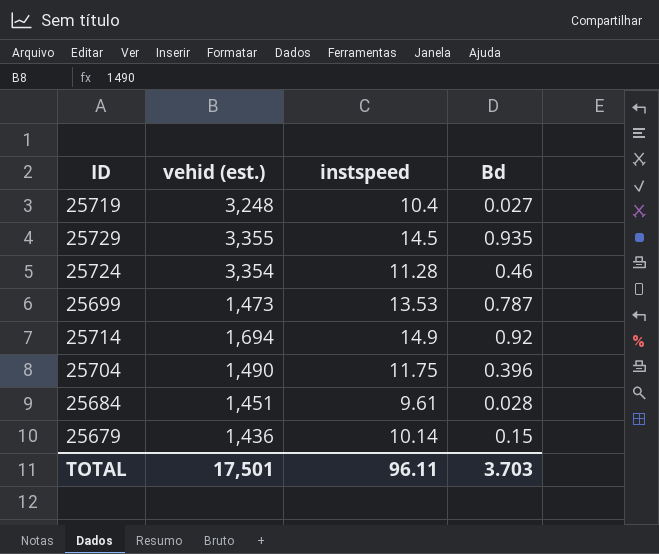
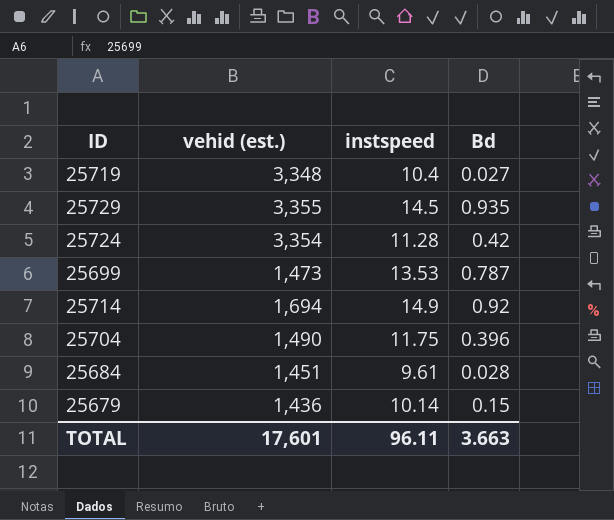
25719 | vehid (est.): 3,248 -> 3,348
25724 | Bd: 0.46 -> 0.42
TOTAL | vehid (est.): 17,501 -> 17,601
TOTAL | Bd: 3.703 -> 3.663

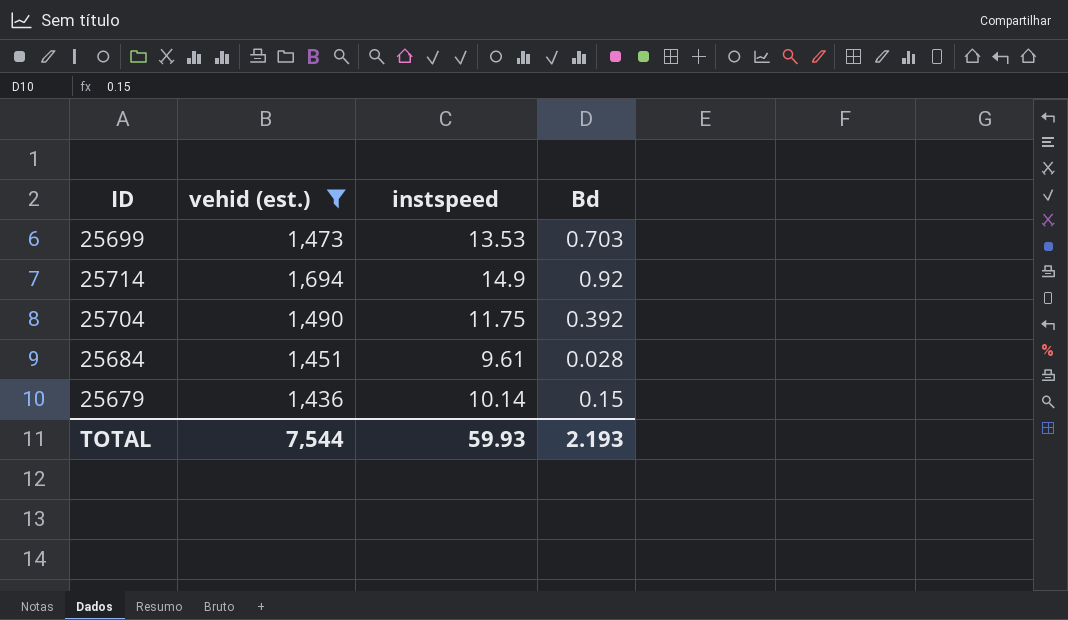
filter: none -> vehid (est.) <= 1,694
25699 | Bd: 0.787 -> 0.703
25704 | Bd: 0.396 -> 0.392
TOTAL | vehid (est.): 17,601 -> 7,544
TOTAL | instspeed: 96.11 -> 59.93
TOTAL | Bd: 3.663 -> 2.193

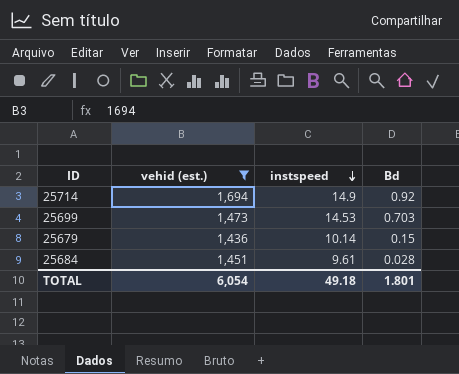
row order: none -> instspeed descending
row 25704: 1,490 | 11.75 | 0.392 -> none
25699 | instspeed: 13.53 -> 14.53
TOTAL | vehid (est.): 7,544 -> 6,054
TOTAL | instspeed: 59.93 -> 49.18
TOTAL | Bd: 2.193 -> 1.801

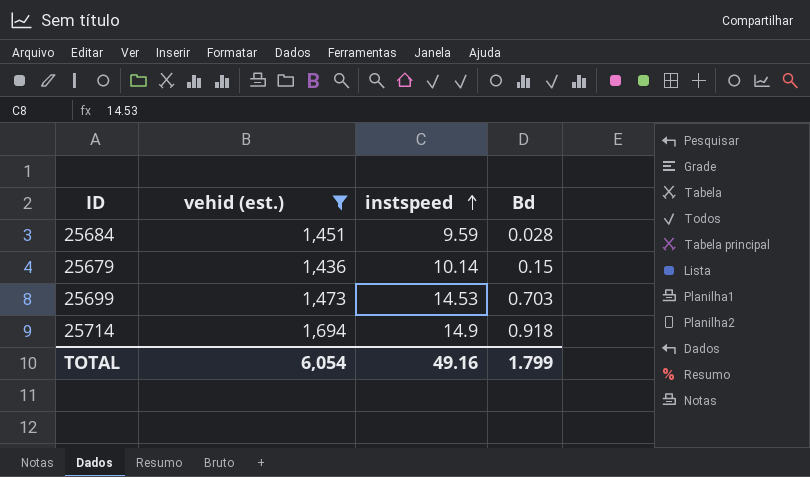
row order: instspeed descending -> instspeed ascending
25684 | instspeed: 9.61 -> 9.59
25714 | Bd: 0.92 -> 0.918
TOTAL | instspeed: 49.18 -> 49.16
TOTAL | Bd: 1.801 -> 1.799

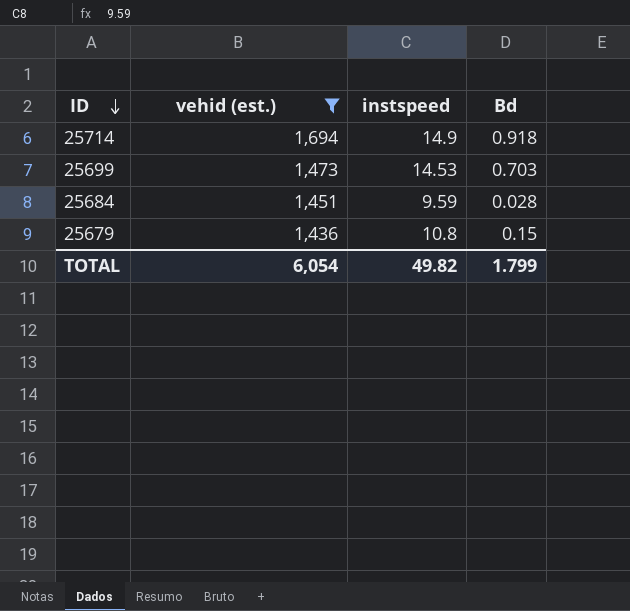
row order: instspeed ascending -> ID descending
25679 | instspeed: 10.14 -> 10.8
TOTAL | instspeed: 49.16 -> 49.82

